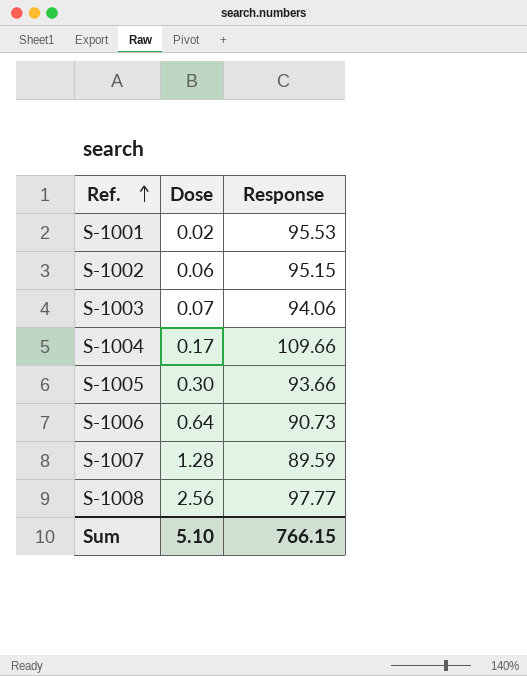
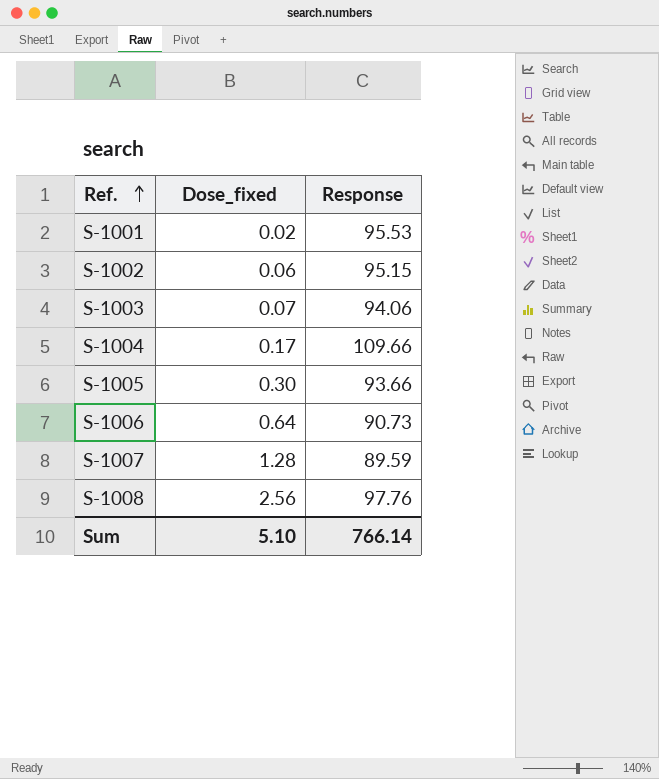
column name: Dose -> Dose_fixed
S-1008 | Response: 97.77 -> 97.76
Sum | Response: 766.15 -> 766.14

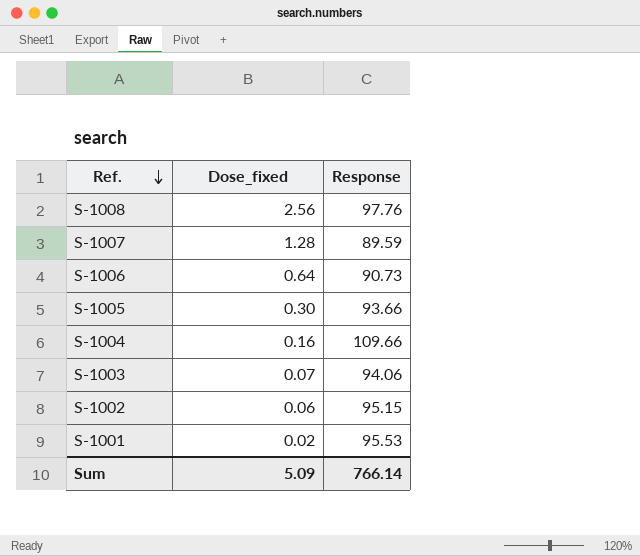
row order: Ref. ascending -> Ref. descending
S-1004 | Dose_fixed: 0.17 -> 0.16
Sum | Dose_fixed: 5.10 -> 5.09

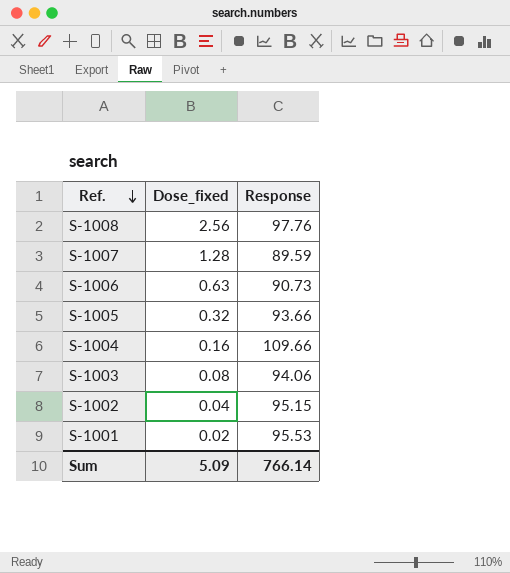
S-1006 | Dose_fixed: 0.64 -> 0.63
S-1005 | Dose_fixed: 0.30 -> 0.32
S-1003 | Dose_fixed: 0.07 -> 0.08
S-1002 | Dose_fixed: 0.06 -> 0.04

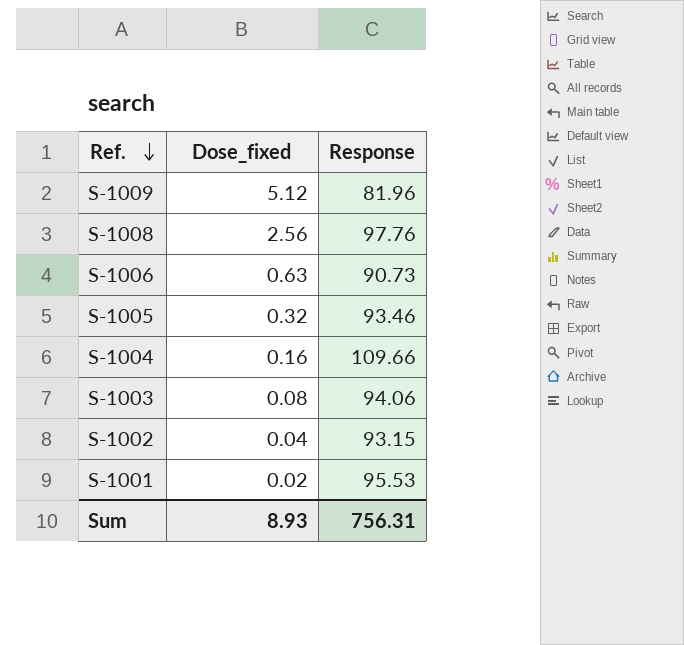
row S-1007: 1.28 | 89.59 -> none
row S-1009: none -> 5.12 | 81.96
S-1005 | Response: 93.66 -> 93.46
S-1002 | Response: 95.15 -> 93.15
Sum | Dose_fixed: 5.09 -> 8.93
Sum | Response: 766.14 -> 756.31

